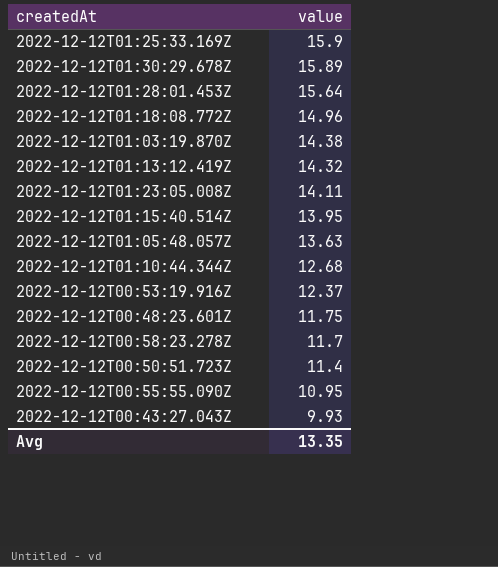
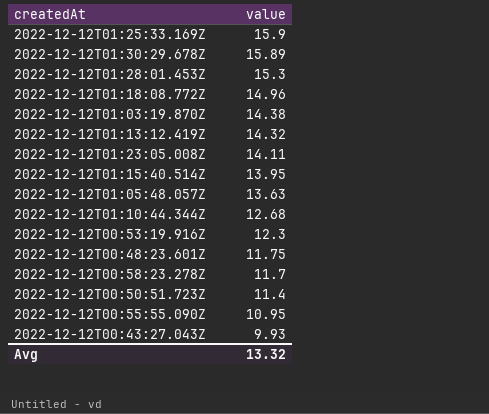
2022-12-12T01:28:01.453Z | value: 15.64 -> 15.3
2022-12-12T00:53:19.916Z | value: 12.37 -> 12.3
Avg | value: 13.35 -> 13.32

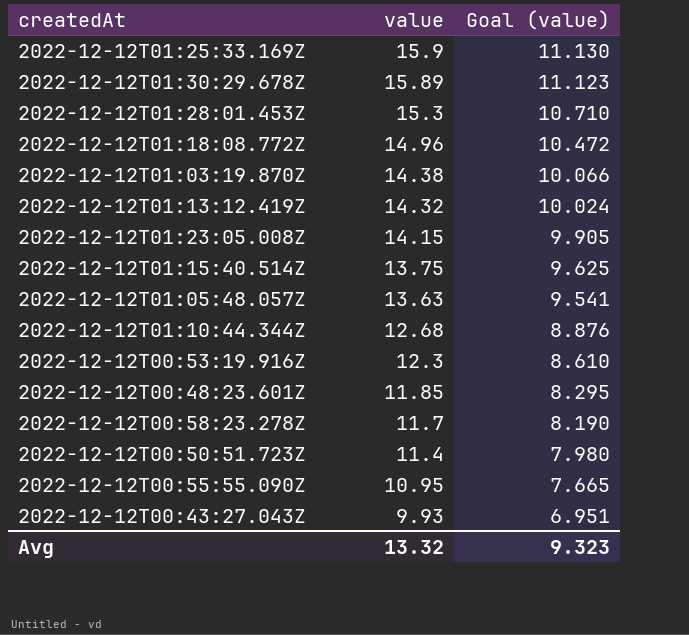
column Goal (value) | formula: none -> [value] * 0.7
2022-12-12T01:23:05.008Z | value: 14.11 -> 14.15
2022-12-12T01:15:40.514Z | value: 13.95 -> 13.75
2022-12-12T00:48:23.601Z | value: 11.75 -> 11.85

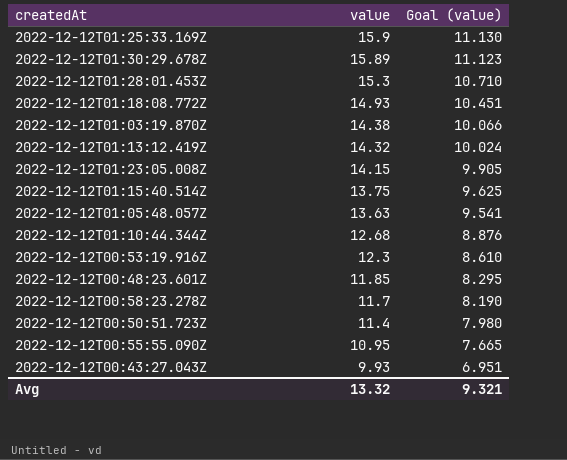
2022-12-12T01:18:08.772Z | value: 14.96 -> 14.93
2022-12-12T01:18:08.772Z | Goal (value): 10.472 -> 10.451
Avg | Goal (value): 9.323 -> 9.321

